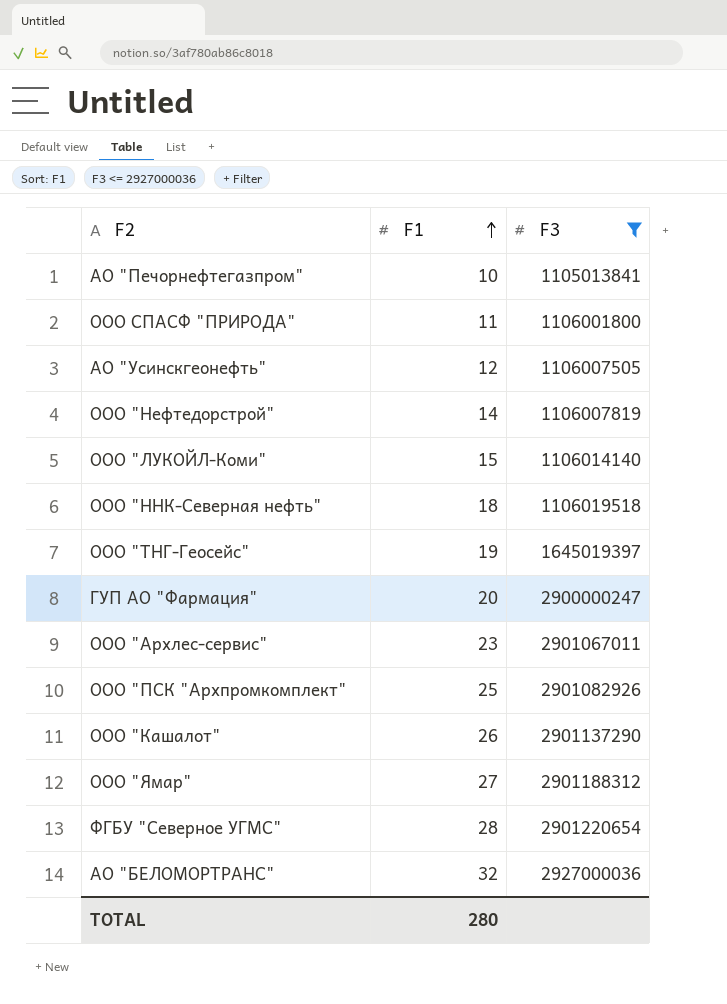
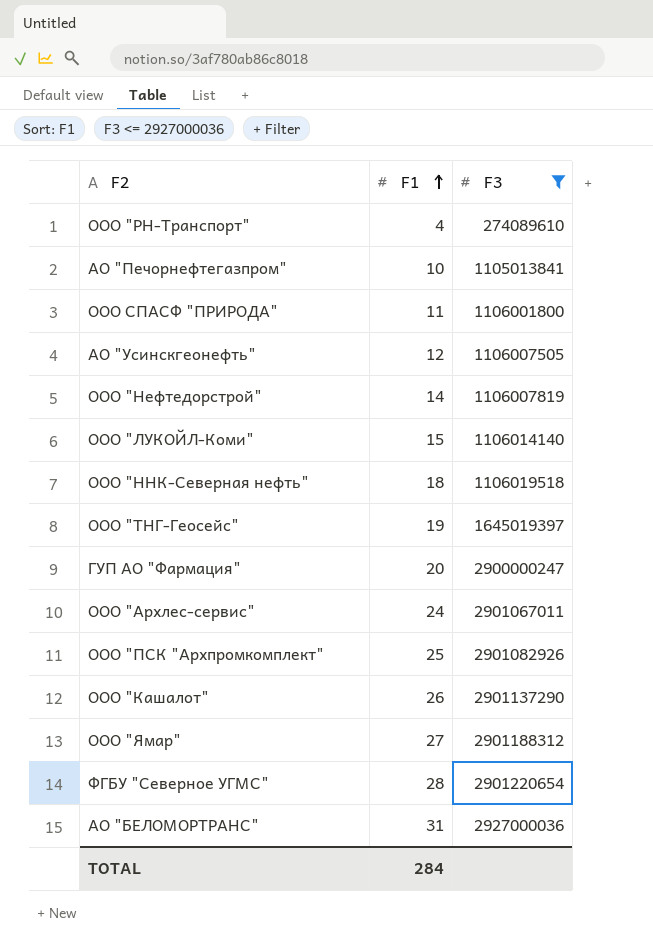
row ООО "РН-Транспорт": none -> 4 | 274089610
ООО "Архлес-сервис" | F1: 23 -> 24
АО "БЕЛОМОРТРАНС" | F1: 32 -> 31
TOTAL | F1: 280 -> 284

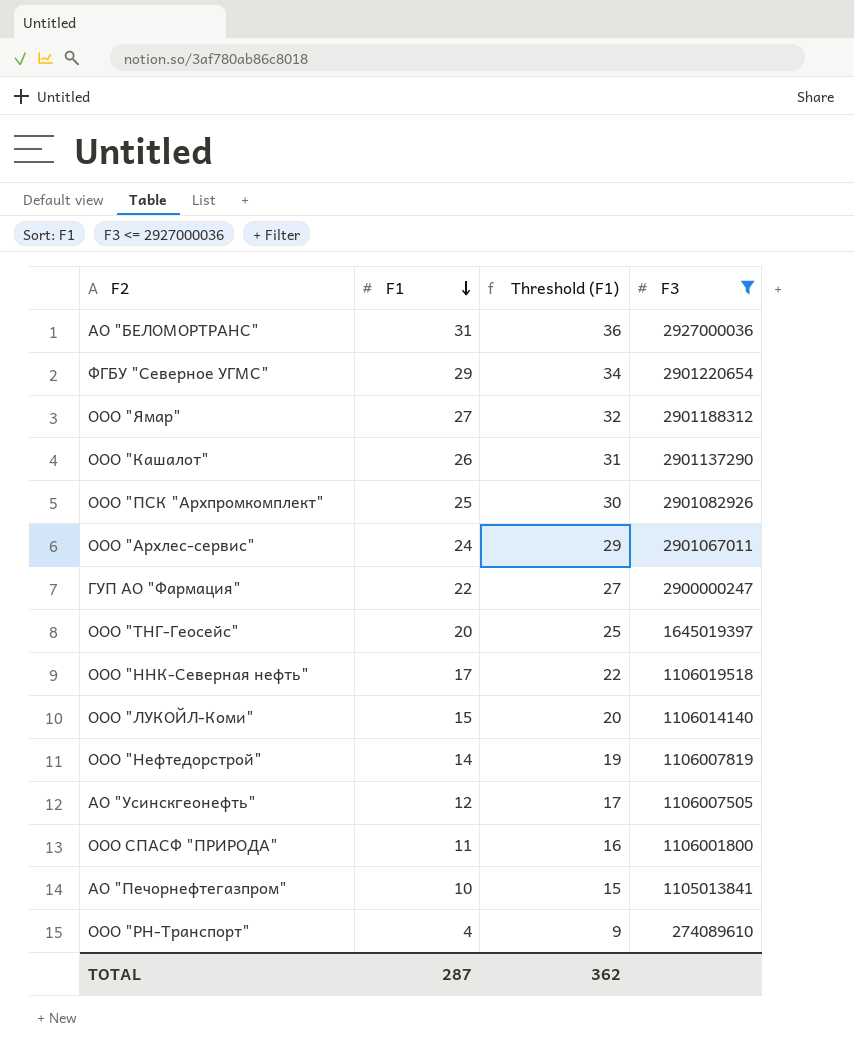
row order: F1 ascending -> F1 descending
column Threshold (F1) | formula: none -> [F1] + 5
ФГБУ "Северное УГМС" | F1: 28 -> 29
ГУП АО "Фармация" | F1: 20 -> 22
ООО "ТНГ-Геосейс" | F1: 19 -> 20
ООО "ННК-Северная нефть" | F1: 18 -> 17
TOTAL | F1: 284 -> 287

